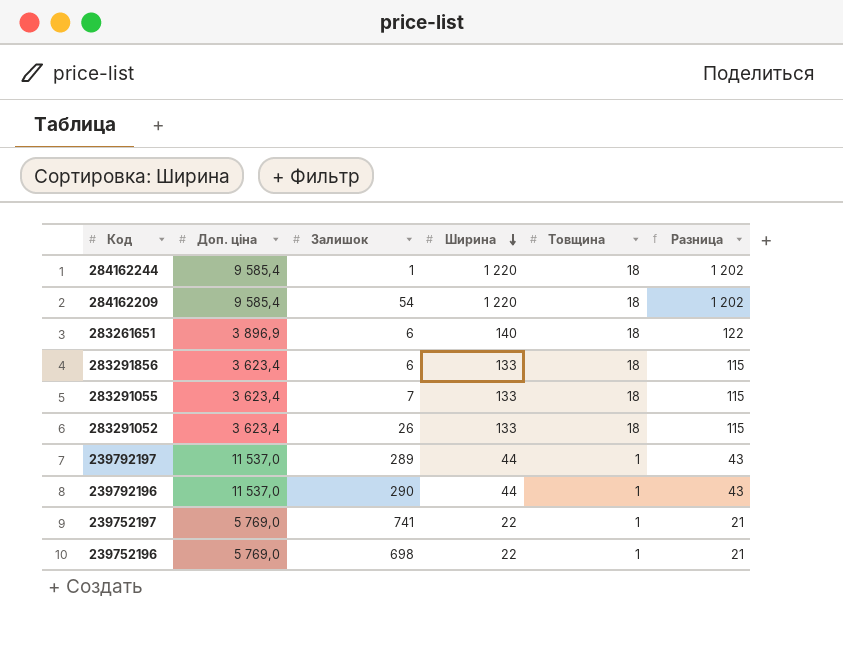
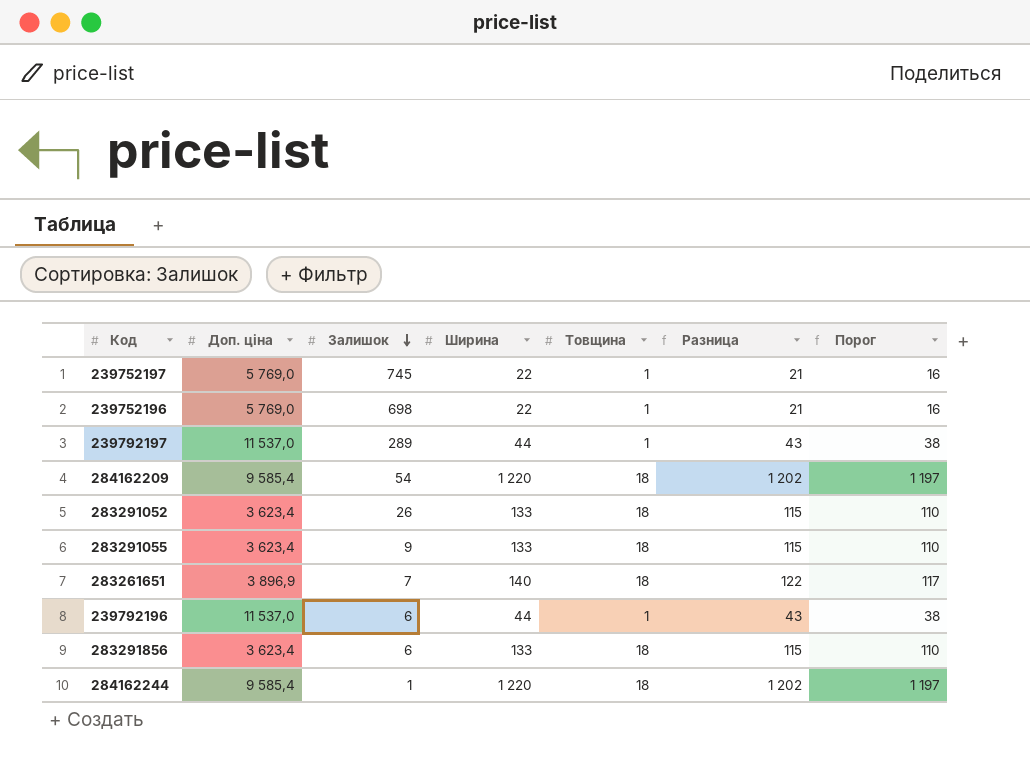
row order: Ширина descending -> Залишок descending
column Порог | formula: none -> [Разница] - 5
239752197 | Залишок: 741 -> 745
283291055 | Залишок: 7 -> 9
283261651 | Залишок: 6 -> 7
239792196 | Залишок: 290 -> 6

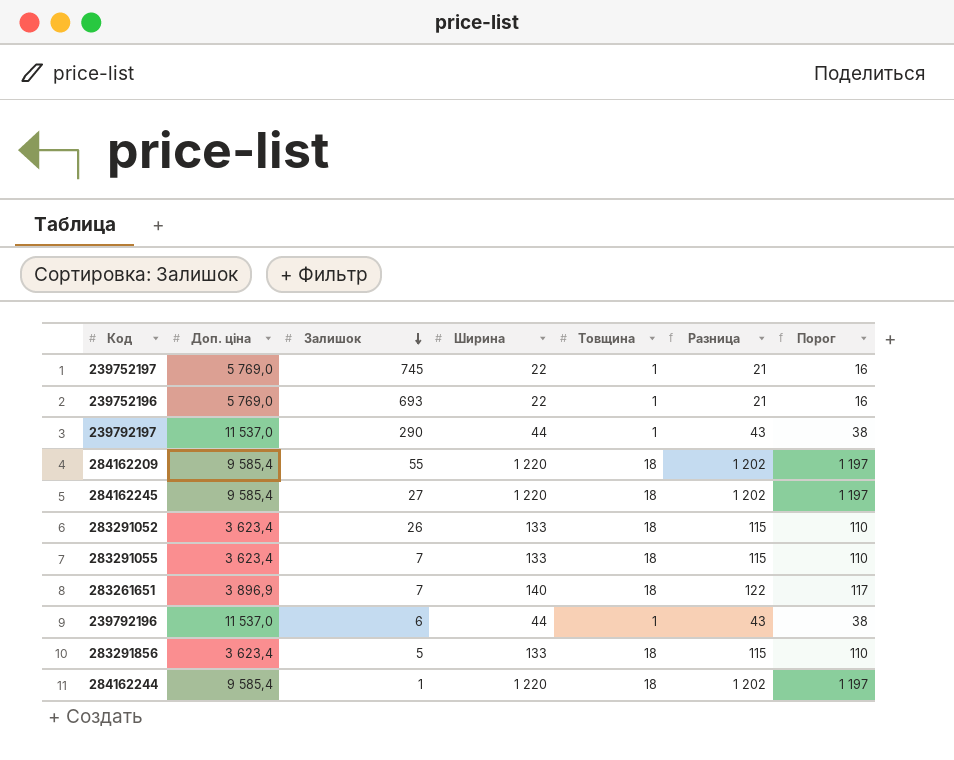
239752196 | Залишок: 698 -> 693
239792197 | Залишок: 289 -> 290
284162209 | Залишок: 54 -> 55
row 284162245: none -> 9 585,4 | 27 | 1 220 | 18 | 1 202 | 1 197
283291055 | Залишок: 9 -> 7
283291856 | Залишок: 6 -> 5

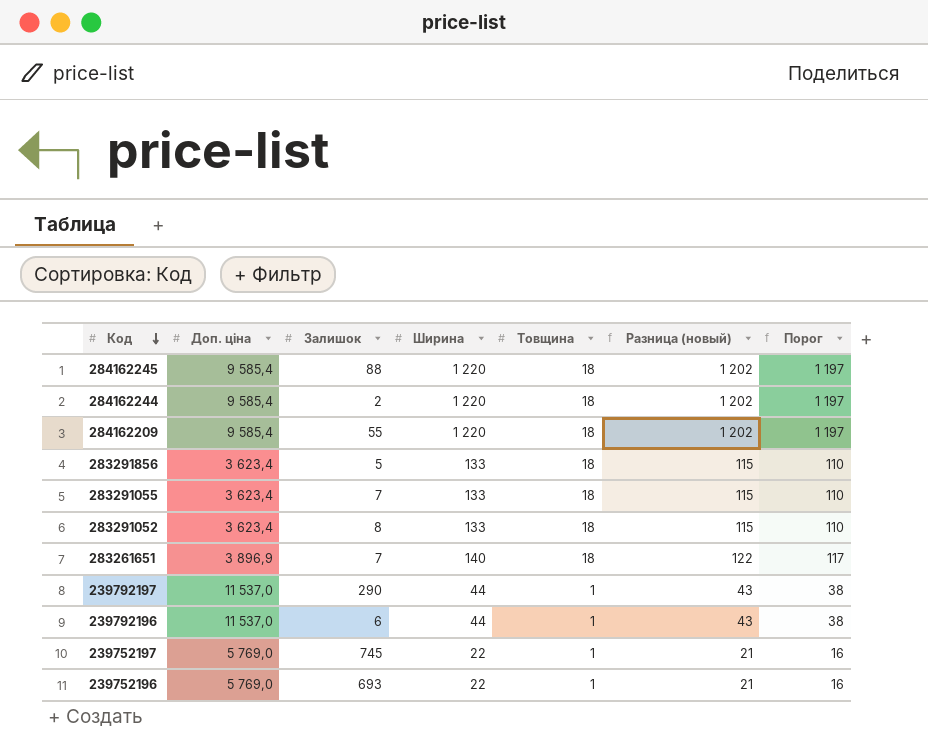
row order: Залишок descending -> Код descending
column name: Разница -> Разница (новый)
284162245 | Залишок: 27 -> 88
284162244 | Залишок: 1 -> 2
283291052 | Залишок: 26 -> 8

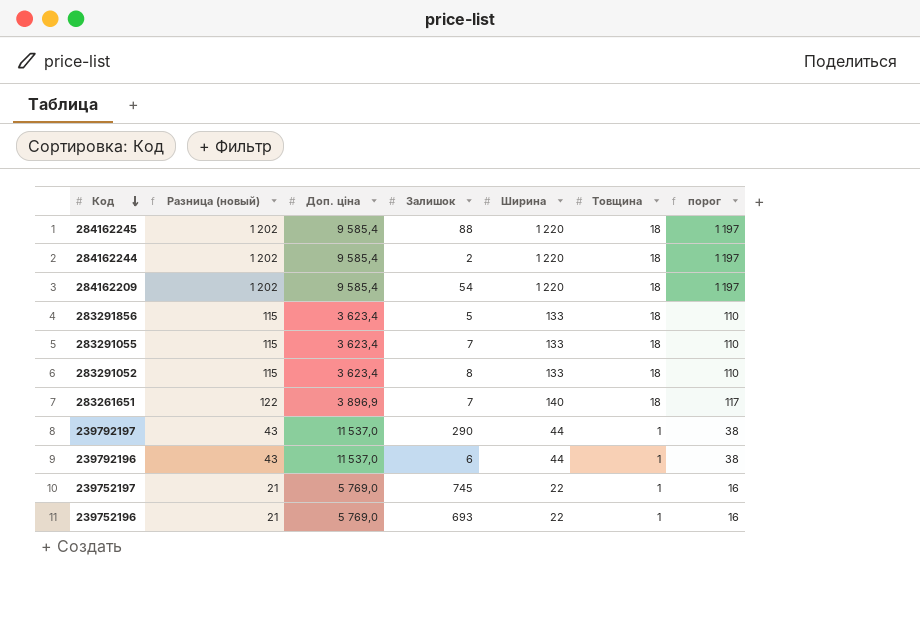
column Разница (новый) | position: 6 -> 2
column name: Порог -> порог
284162209 | Залишок: 55 -> 54

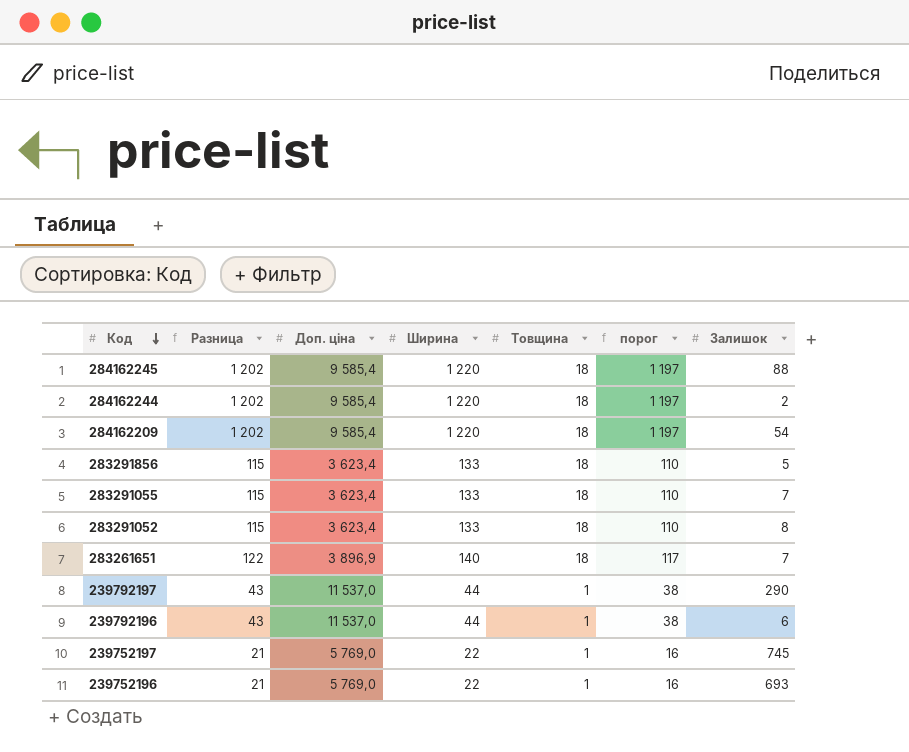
column name: Разница (новый) -> Разница
column Залишок | position: 4 -> 7

